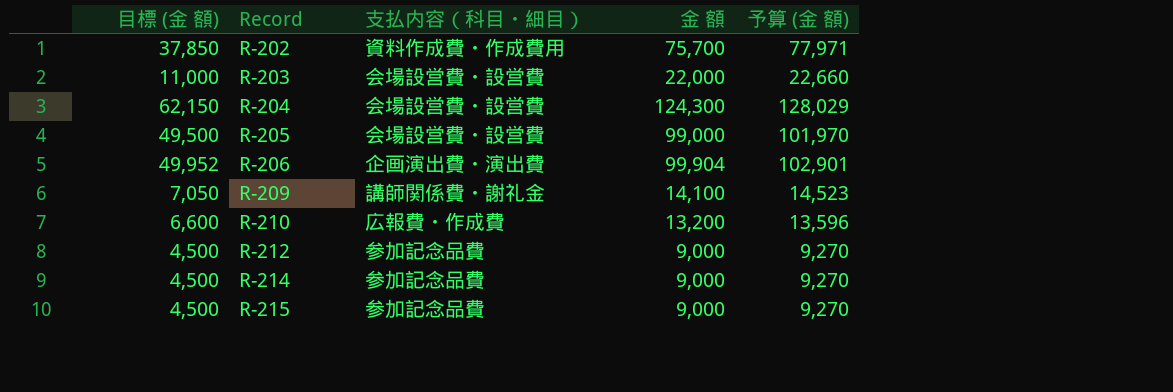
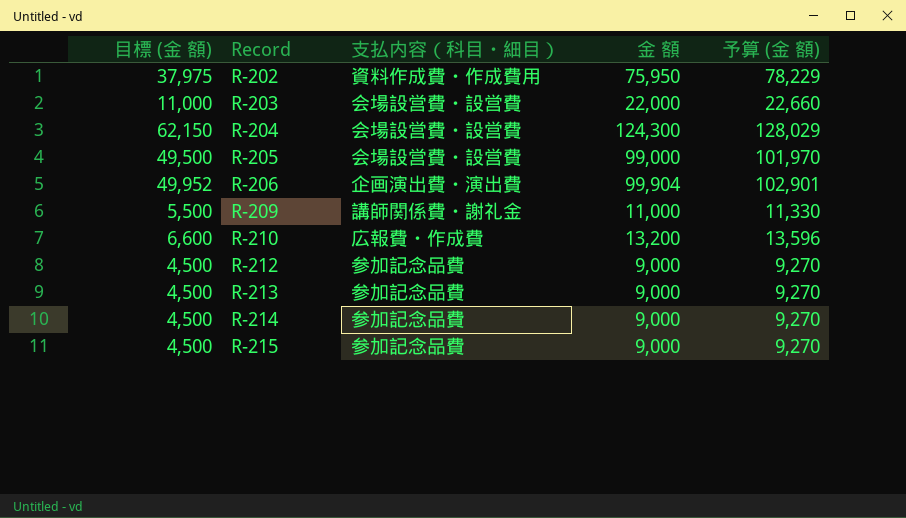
R-202 | 目標 (金 額): 37,850 -> 37,975
R-202 | 金 額: 75,700 -> 75,950
R-202 | 予算 (金 額): 77,971 -> 78,229
R-209 | 目標 (金 額): 7,050 -> 5,500
R-209 | 金 額: 14,100 -> 11,000
R-209 | 予算 (金 額): 14,523 -> 11,330
row R-213: none -> 4,500 | 参加記念品費 | 9,000 | 9,270

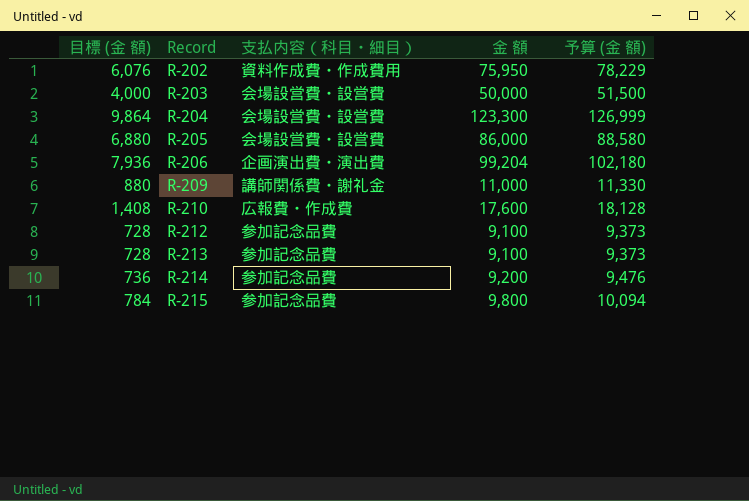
column 目標 (金 額) | formula: [金 額] * 0.5 -> [金 額] * 0.08
R-203 | 金 額: 22,000 -> 50,000
R-203 | 予算 (金 額): 22,660 -> 51,500
R-204 | 金 額: 124,300 -> 123,300
R-204 | 予算 (金 額): 128,029 -> 126,999
R-205 | 金 額: 99,000 -> 86,000
R-205 | 予算 (金 額): 101,970 -> 88,580
R-206 | 金 額: 99,904 -> 99,204
R-206 | 予算 (金 額): 102,901 -> 102,180
R-210 | 金 額: 13,200 -> 17,600
R-210 | 予算 (金 額): 13,596 -> 18,128
R-212 | 金 額: 9,000 -> 9,100
R-212 | 予算 (金 額): 9,270 -> 9,373
R-213 | 金 額: 9,000 -> 9,100
R-213 | 予算 (金 額): 9,270 -> 9,373
R-214 | 金 額: 9,000 -> 9,200
R-214 | 予算 (金 額): 9,270 -> 9,476
R-215 | 金 額: 9,000 -> 9,800
R-215 | 予算 (金 額): 9,270 -> 10,094

